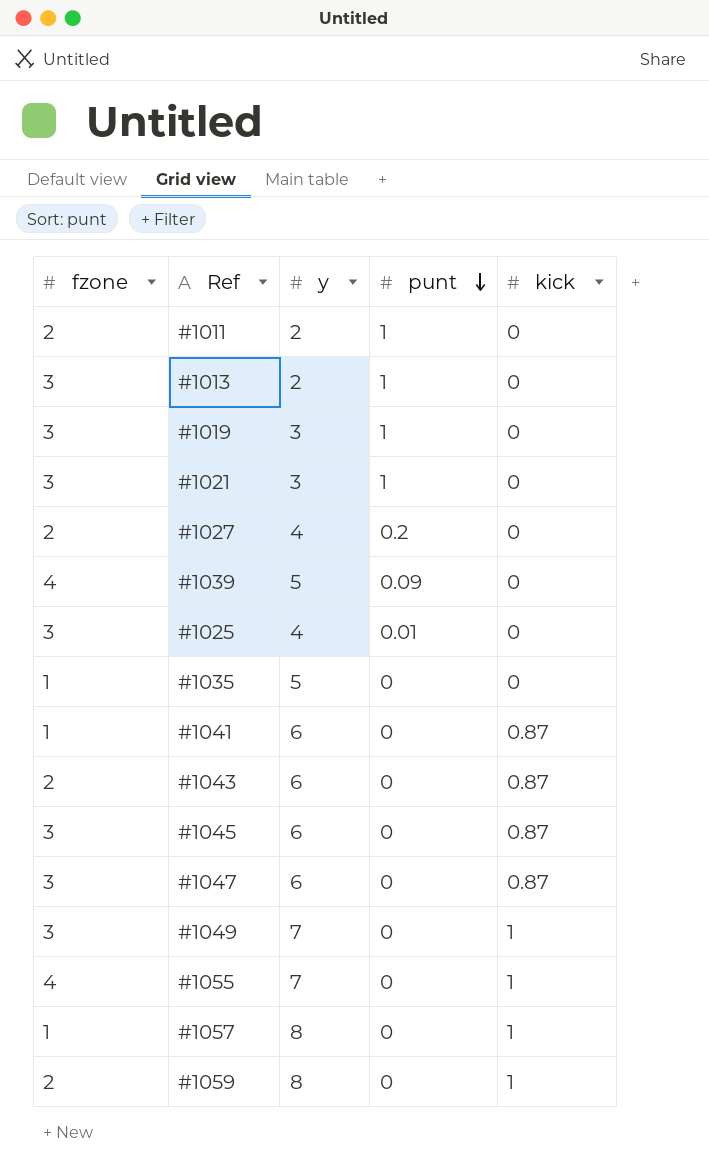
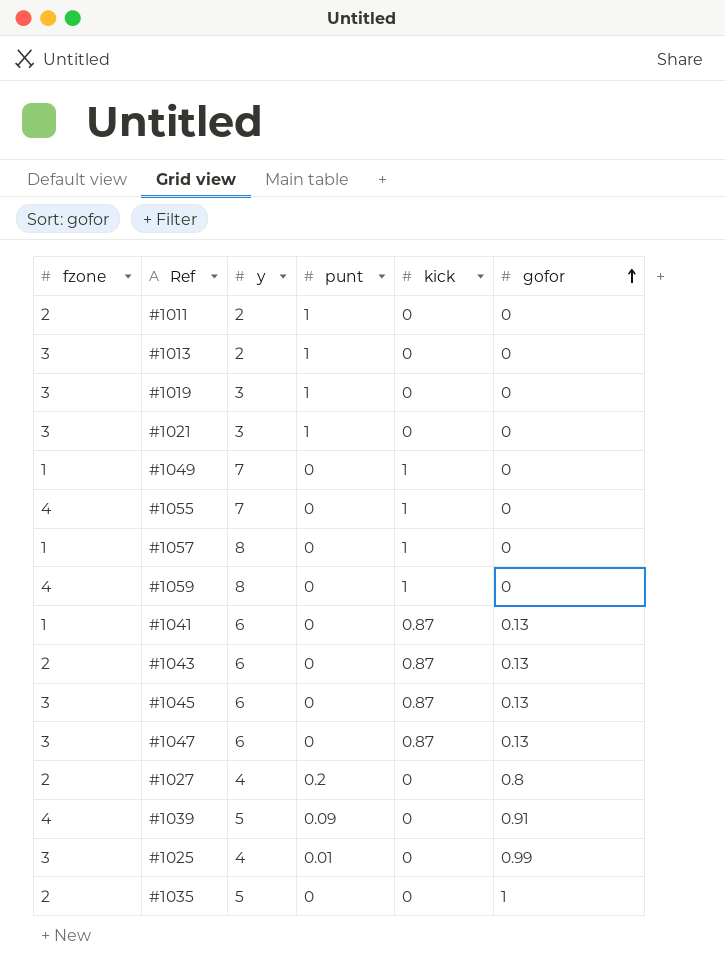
row order: punt descending -> gofor ascending
column gofor | position: none -> 6
#1049 | fzone: 3 -> 1
#1059 | fzone: 2 -> 4
#1035 | fzone: 1 -> 2

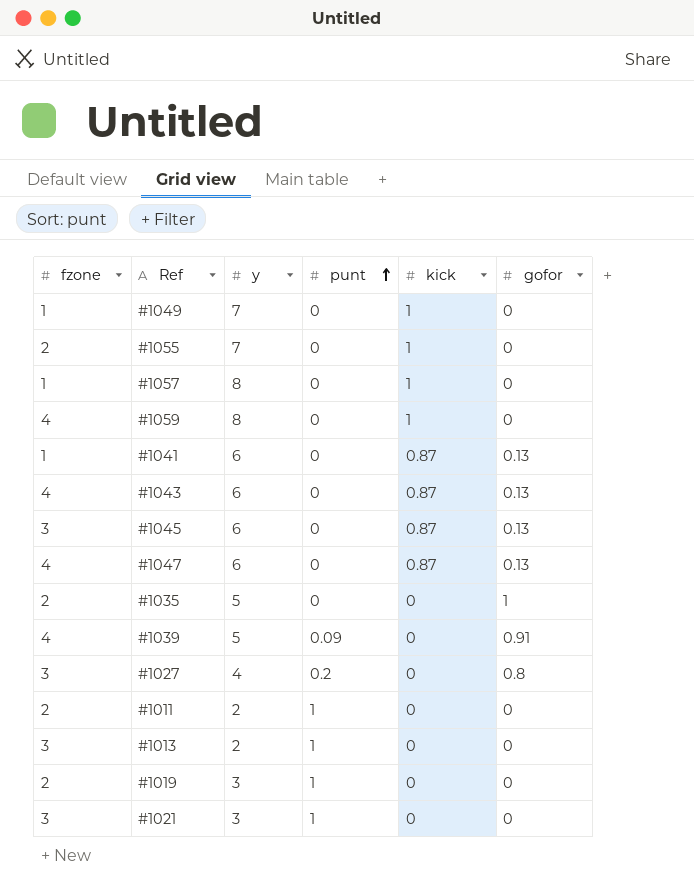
row order: gofor ascending -> punt ascending
row #1025: 3 | 4 | 0.01 | 0 | 0.99 -> none
#1055 | fzone: 4 -> 2
#1043 | fzone: 2 -> 4
#1047 | fzone: 3 -> 4
#1027 | fzone: 2 -> 3
#1019 | fzone: 3 -> 2

